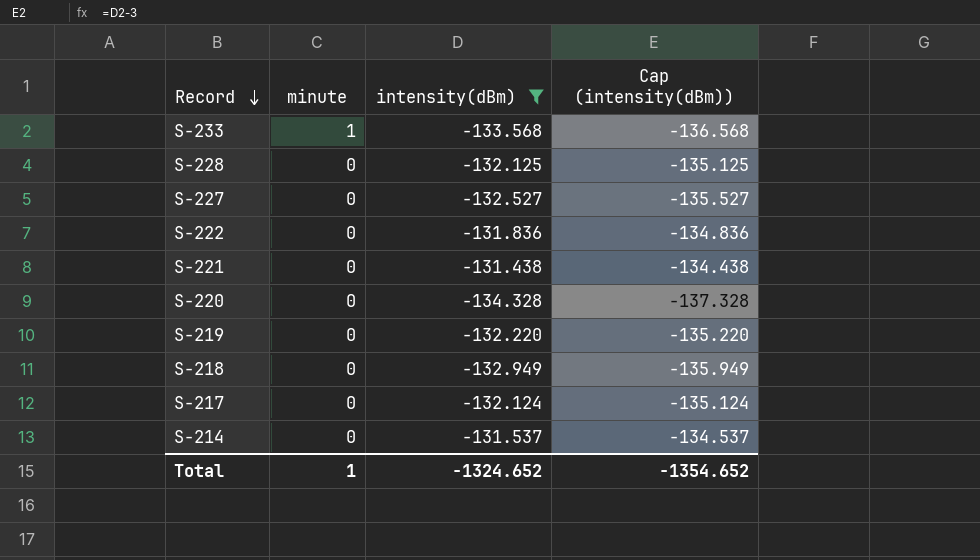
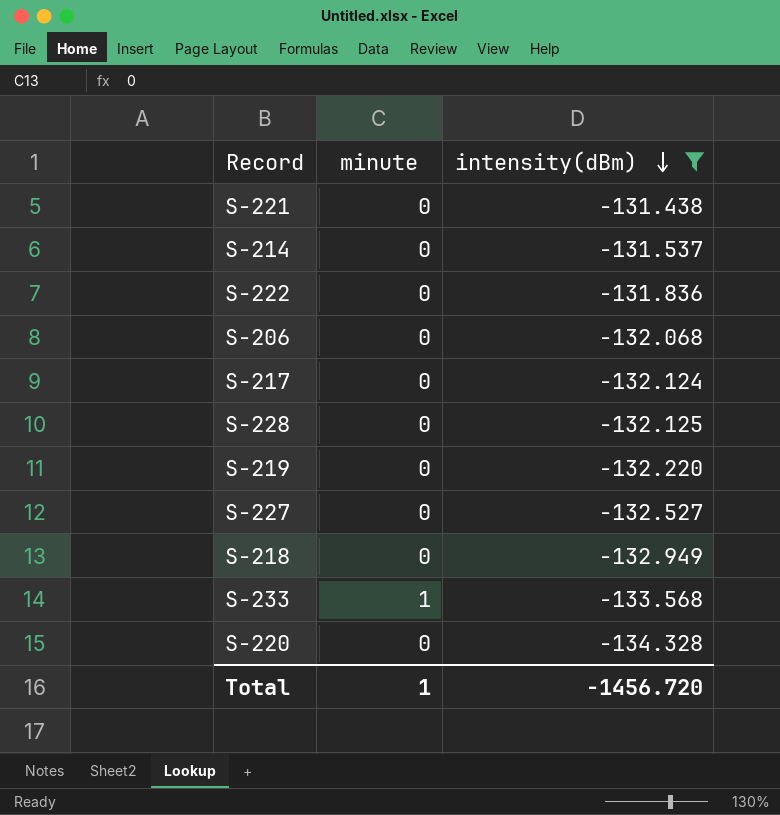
row order: Record descending -> intensity(dBm) descending
column Cap (intensity(dBm)) | formula: [intensity(dBm)] - 3 -> none
row S-206: none -> 0 | -132.068
Total | intensity(dBm): -1324.652 -> -1456.720

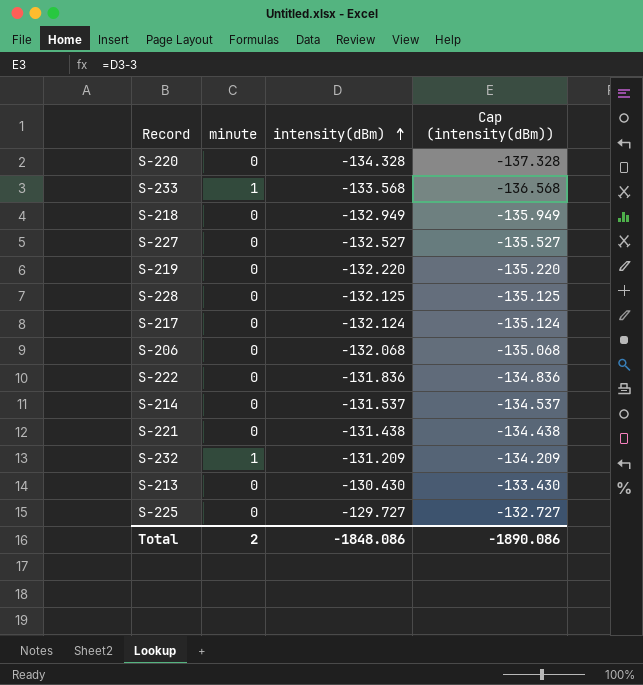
filter: intensity(dBm) <= -131.438 -> none
row order: intensity(dBm) descending -> intensity(dBm) ascending
column Cap (intensity(dBm)) | formula: none -> [intensity(dBm)] - 3
Total | minute: 1 -> 2
Total | intensity(dBm): -1456.720 -> -1848.086

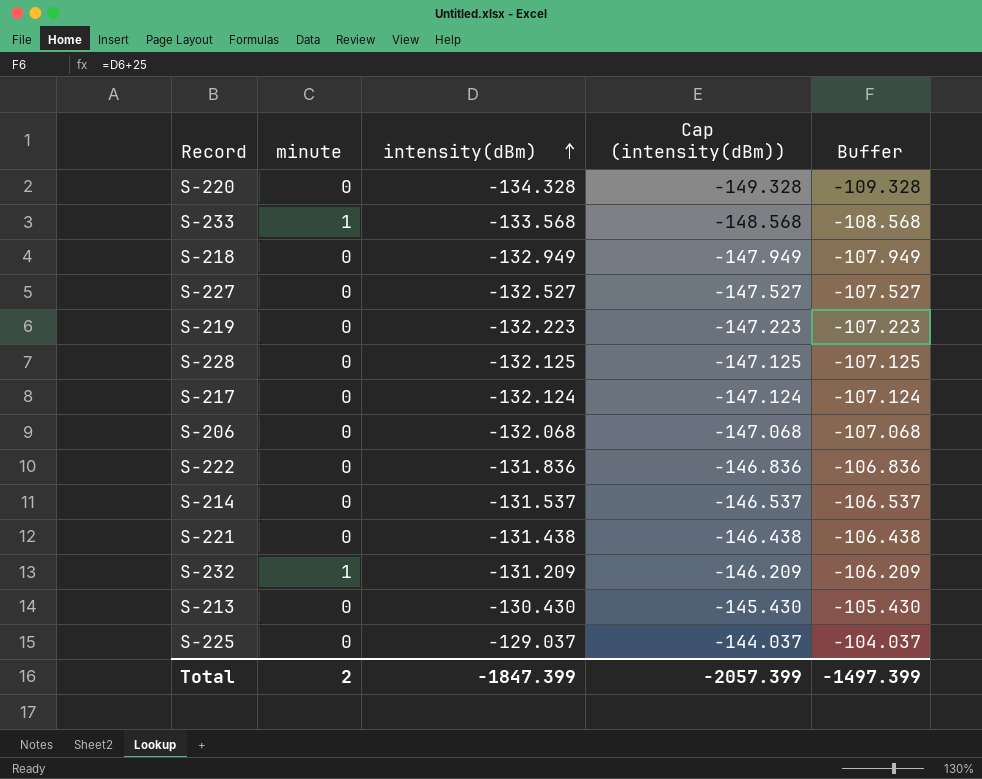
column Cap (intensity(dBm)) | formula: [intensity(dBm)] - 3 -> [intensity(dBm)] - 15
column Buffer | formula: none -> [intensity(dBm)] + 25
S-219 | intensity(dBm): -132.220 -> -132.223
S-225 | intensity(dBm): -129.727 -> -129.037
Total | intensity(dBm): -1848.086 -> -1847.399
Total | Cap (intensity(dBm)): -1890.086 -> -2057.399

